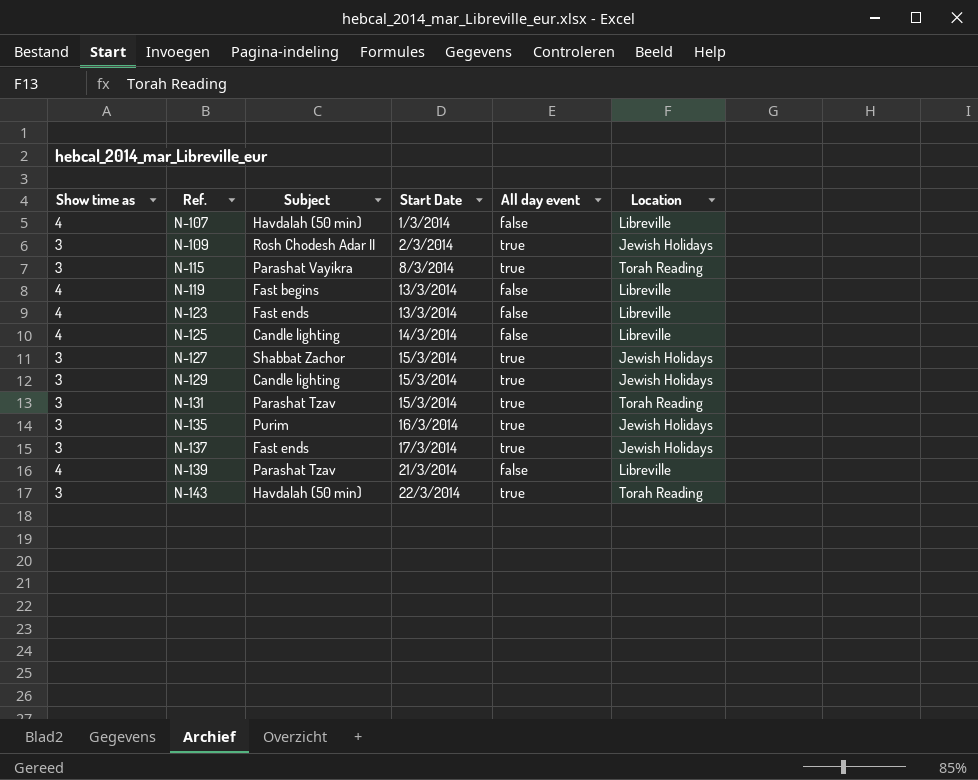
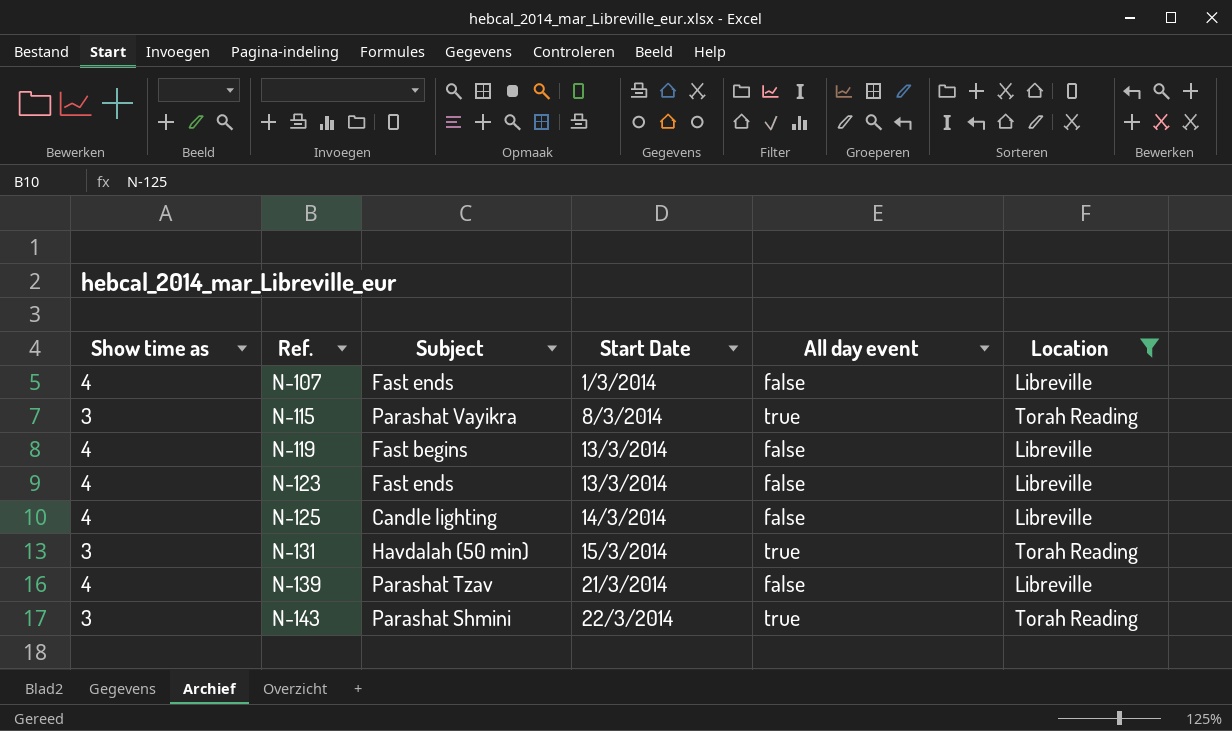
filter: none -> Location != Jewish Holidays
N-107 | Subject: Havdalah (50 min) -> Fast ends
N-131 | Subject: Parashat Tzav -> Havdalah (50 min)
N-143 | Subject: Havdalah (50 min) -> Parashat Shmini

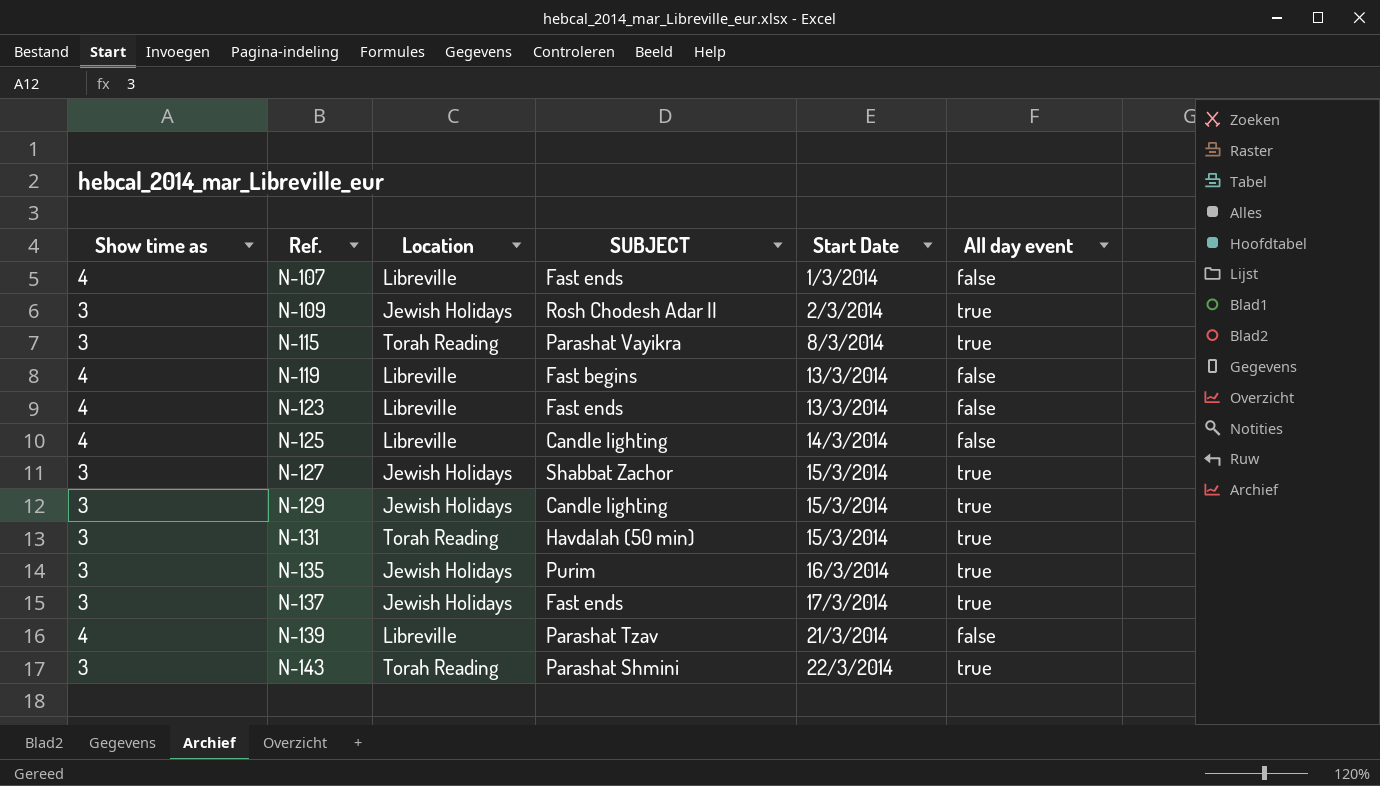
filter: Location != Jewish Holidays -> none
column Location | position: 6 -> 3
column name: Subject -> SUBJECT

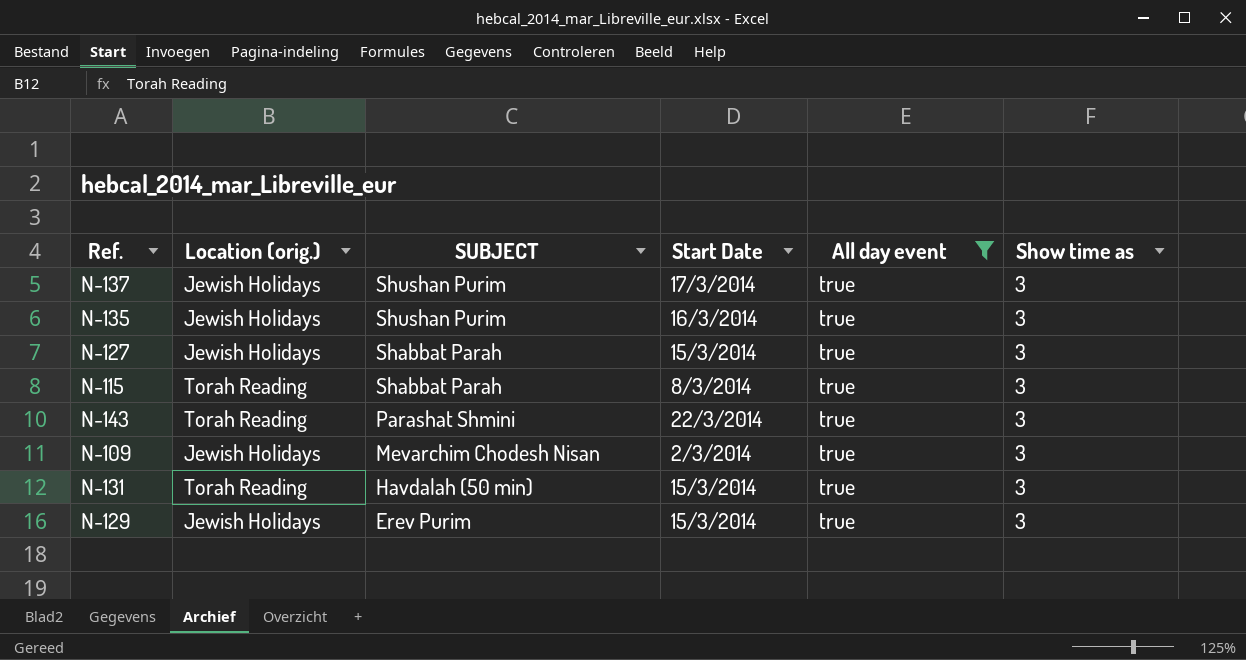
filter: none -> All day event = true
row order: Ref. ascending -> SUBJECT descending
column name: Location -> Location (orig.)
column Show time as | position: 1 -> 6
N-137 | SUBJECT: Fast ends -> Shushan Purim
N-135 | SUBJECT: Purim -> Shushan Purim
N-127 | SUBJECT: Shabbat Zachor -> Shabbat Parah
N-115 | SUBJECT: Parashat Vayikra -> Shabbat Parah
N-109 | SUBJECT: Rosh Chodesh Adar II -> Mevarchim Chodesh Nisan
N-129 | SUBJECT: Candle lighting -> Erev Purim

